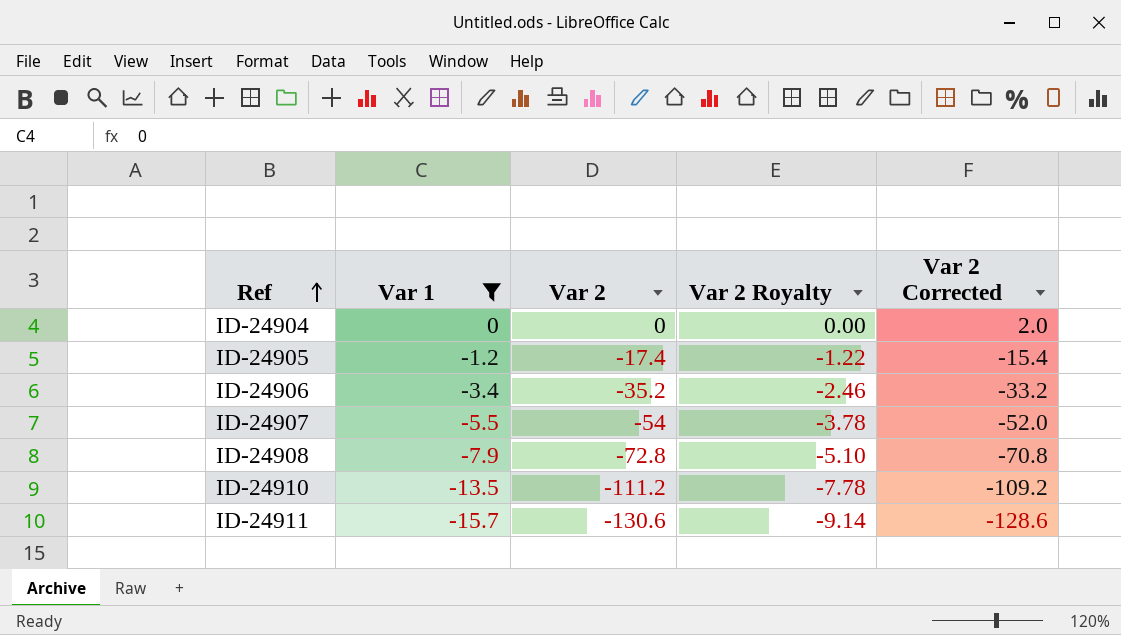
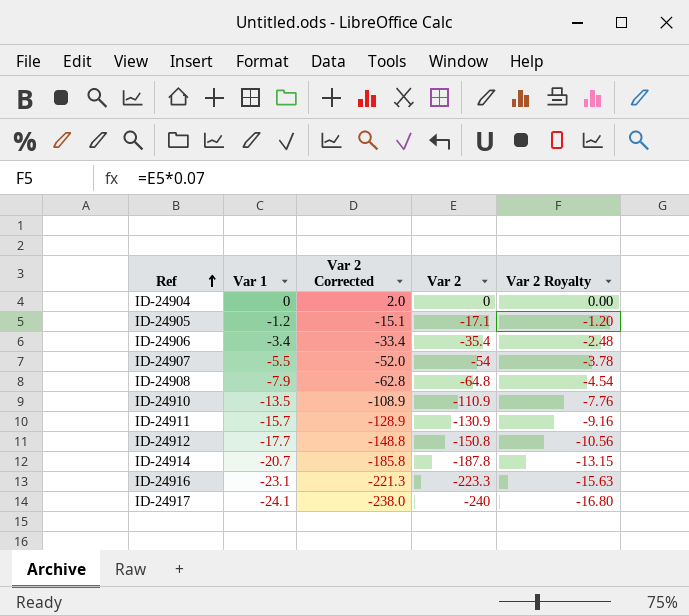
filter: Var 1 >= -15.7 -> none
column Var 2 Corrected | position: 5 -> 3
ID-24905 | Var 2 Corrected: -15.4 -> -15.1
ID-24905 | Var 2: -17.4 -> -17.1
ID-24905 | Var 2 Royalty: -1.22 -> -1.20
ID-24906 | Var 2 Corrected: -33.2 -> -33.4
ID-24906 | Var 2: -35.2 -> -35.4
ID-24906 | Var 2 Royalty: -2.46 -> -2.48
ID-24908 | Var 2 Corrected: -70.8 -> -62.8
ID-24908 | Var 2: -72.8 -> -64.8
ID-24908 | Var 2 Royalty: -5.10 -> -4.54
ID-24910 | Var 2 Corrected: -109.2 -> -108.9
ID-24910 | Var 2: -111.2 -> -110.9
ID-24910 | Var 2 Royalty: -7.78 -> -7.76
ID-24911 | Var 2 Corrected: -128.6 -> -128.9
ID-24911 | Var 2: -130.6 -> -130.9
ID-24911 | Var 2 Royalty: -9.14 -> -9.16

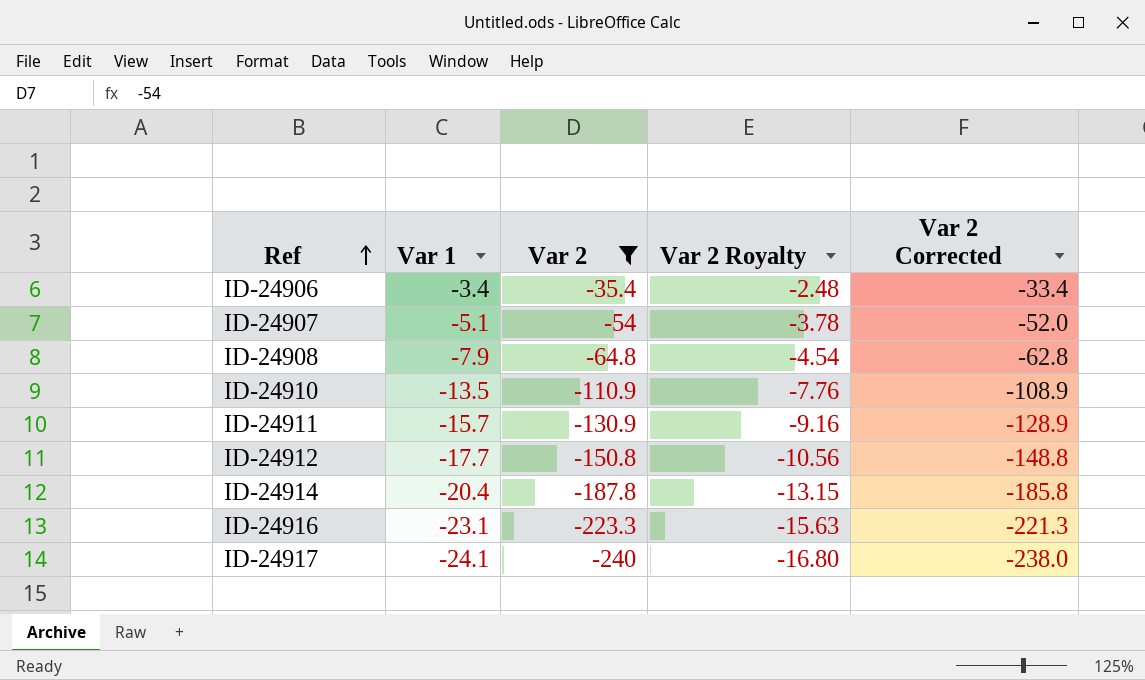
filter: none -> Var 2 <= -35.4
column Var 2 Corrected | position: 3 -> 5
ID-24907 | Var 1: -5.5 -> -5.1
ID-24914 | Var 1: -20.7 -> -20.4

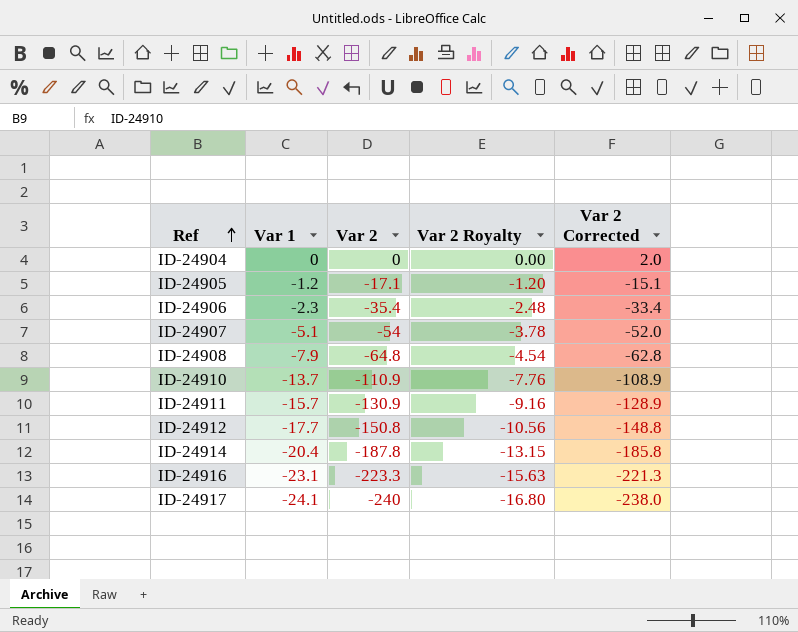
filter: Var 2 <= -35.4 -> none
ID-24906 | Var 1: -3.4 -> -2.3
ID-24910 | Var 1: -13.5 -> -13.7

